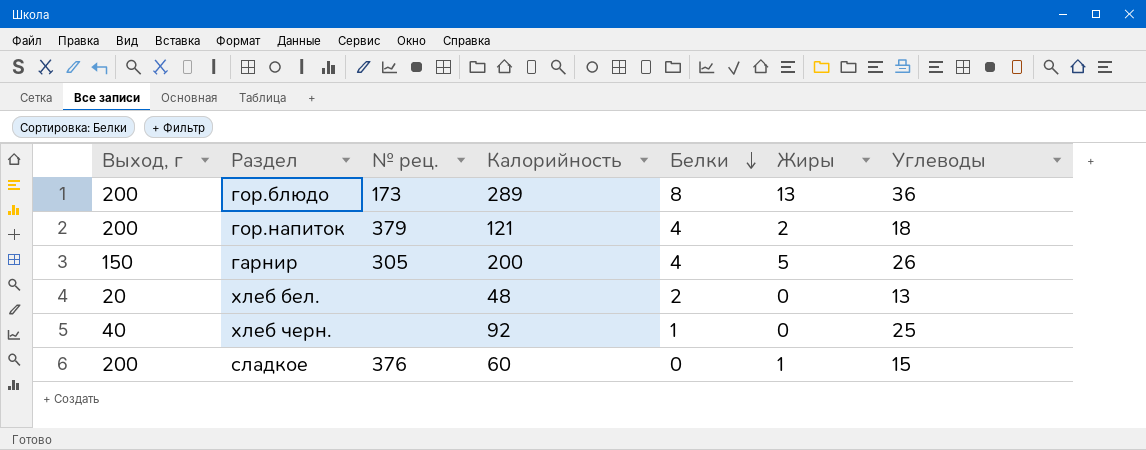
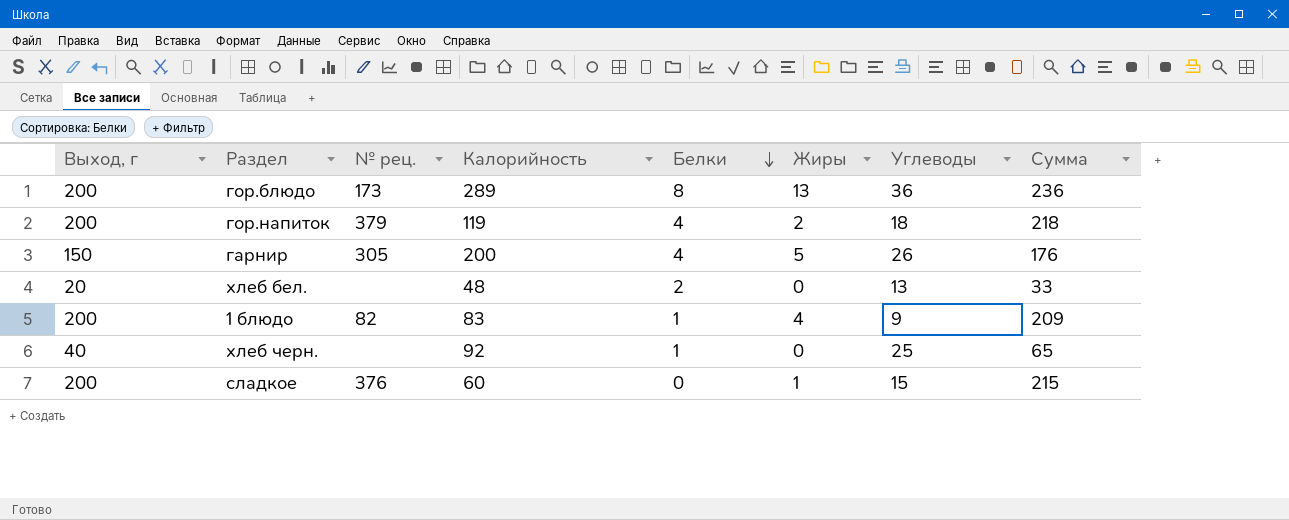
column Сумма | formula: none -> [Выход, г] + [Углеводы]
гор.напиток | Калорийность: 121 -> 119
row 1 блюдо: none -> 200 | 82 | 83 | 1 | 4 | 9 | 209

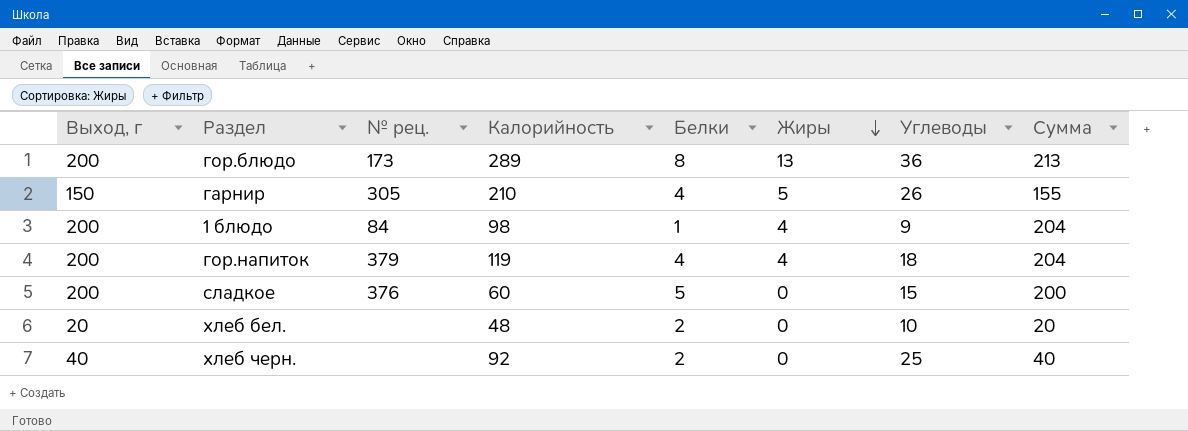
row order: Белки descending -> Жиры descending
column Сумма | formula: [Выход, г] + [Углеводы] -> [Выход, г] + [Жиры]
гарнир | Калорийность: 200 -> 210
1 блюдо | № рец.: 82 -> 84
1 блюдо | Калорийность: 83 -> 98
гор.напиток | Жиры: 2 -> 4
сладкое | Белки: 0 -> 5
сладкое | Жиры: 1 -> 0
хлеб бел. | Углеводы: 13 -> 10
хлеб черн. | Белки: 1 -> 2

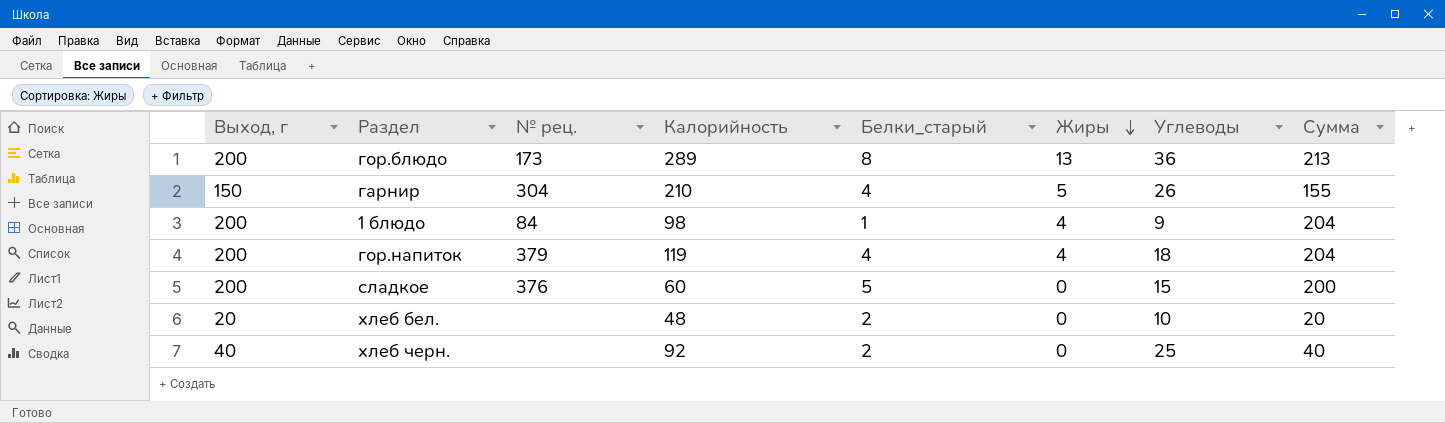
column name: Белки -> Белки_старый
гарнир | № рец.: 305 -> 304

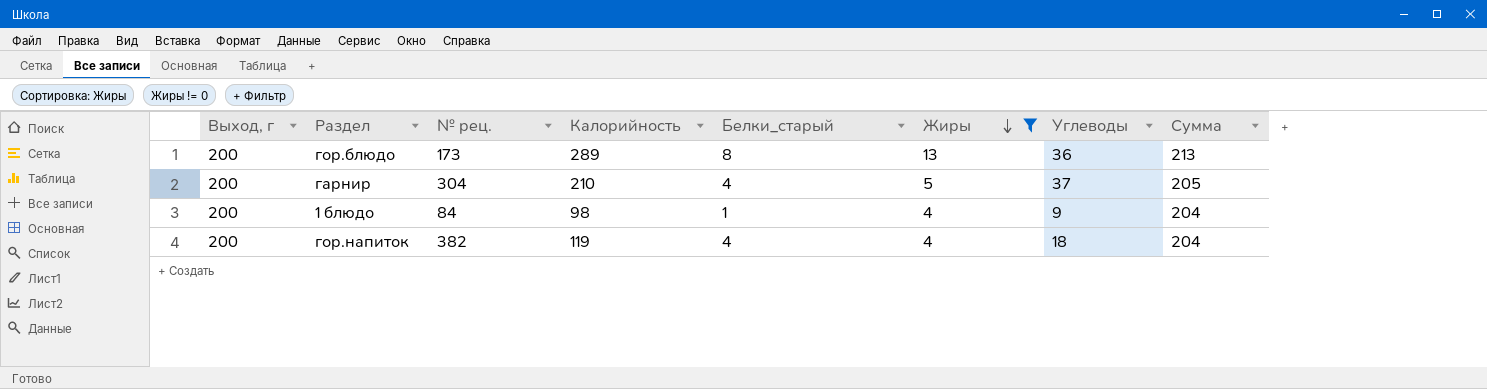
filter: none -> Жиры != 0
гарнир | Выход, г: 150 -> 200
гарнир | Углеводы: 26 -> 37
гарнир | Сумма: 155 -> 205
гор.напиток | № рец.: 379 -> 382

